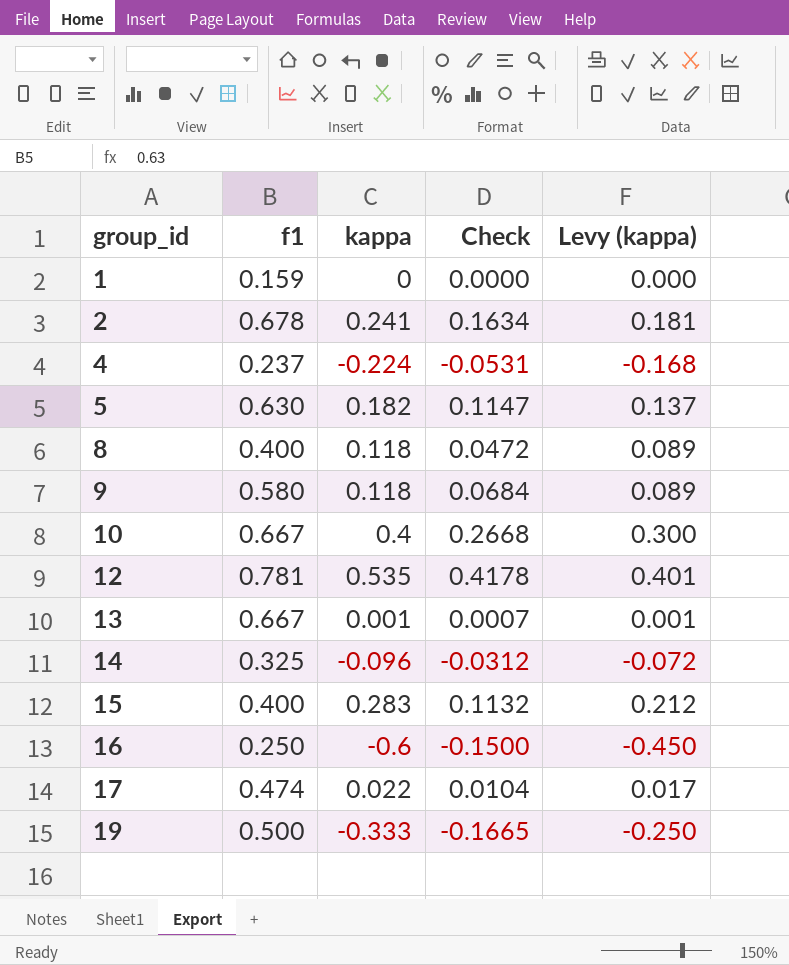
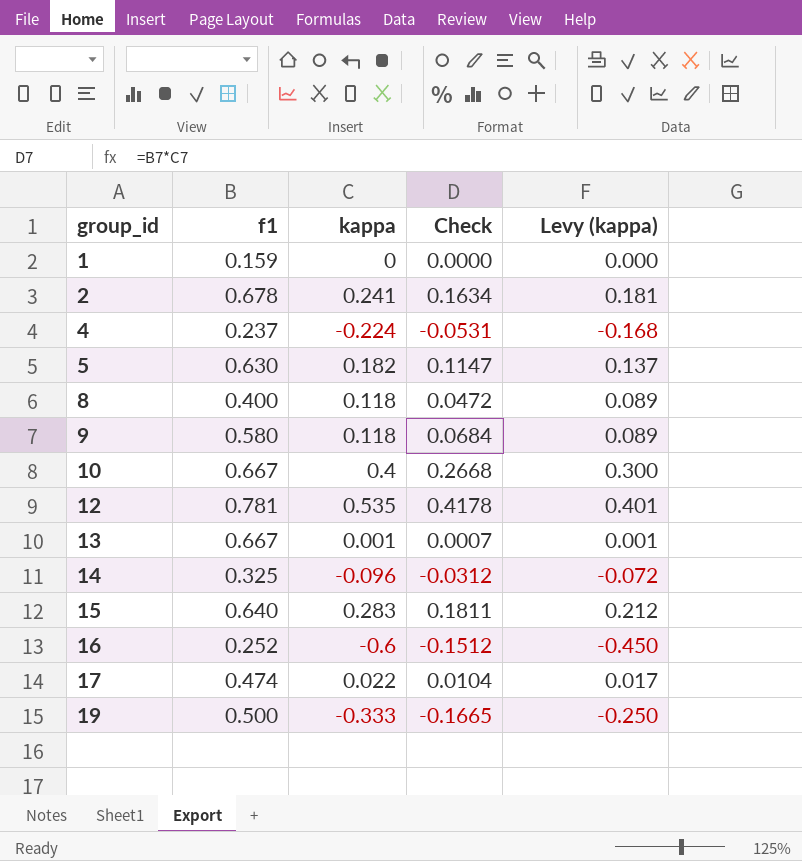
15 | f1: 0.400 -> 0.640
15 | Check: 0.1132 -> 0.1811
16 | f1: 0.250 -> 0.252
16 | Check: -0.1500 -> -0.1512

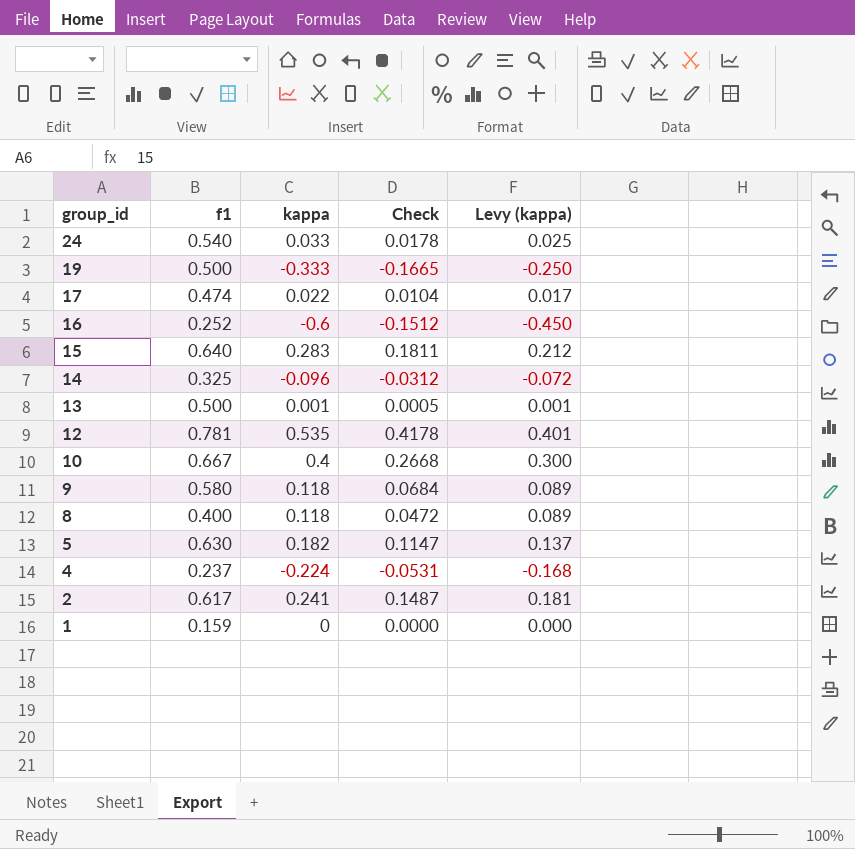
row order: group_id ascending -> group_id descending
row 24: none -> 0.540 | 0.033 | 0.0178 | 0.025
13 | f1: 0.667 -> 0.500
13 | Check: 0.0007 -> 0.0005
2 | f1: 0.678 -> 0.617
2 | Check: 0.1634 -> 0.1487

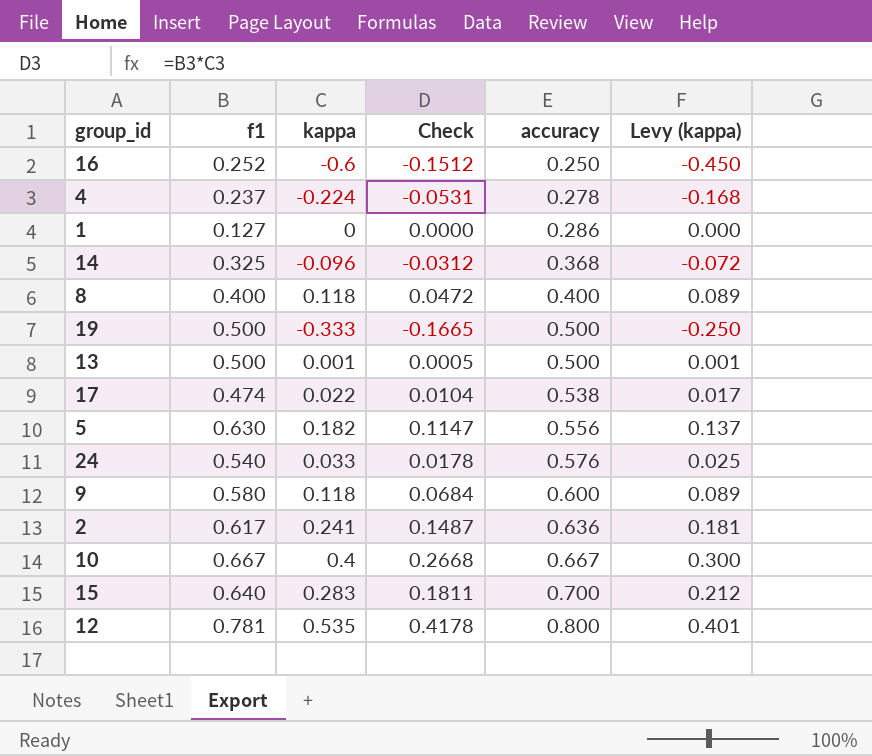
row order: group_id descending -> accuracy ascending
column accuracy | position: none -> 5
1 | f1: 0.159 -> 0.127

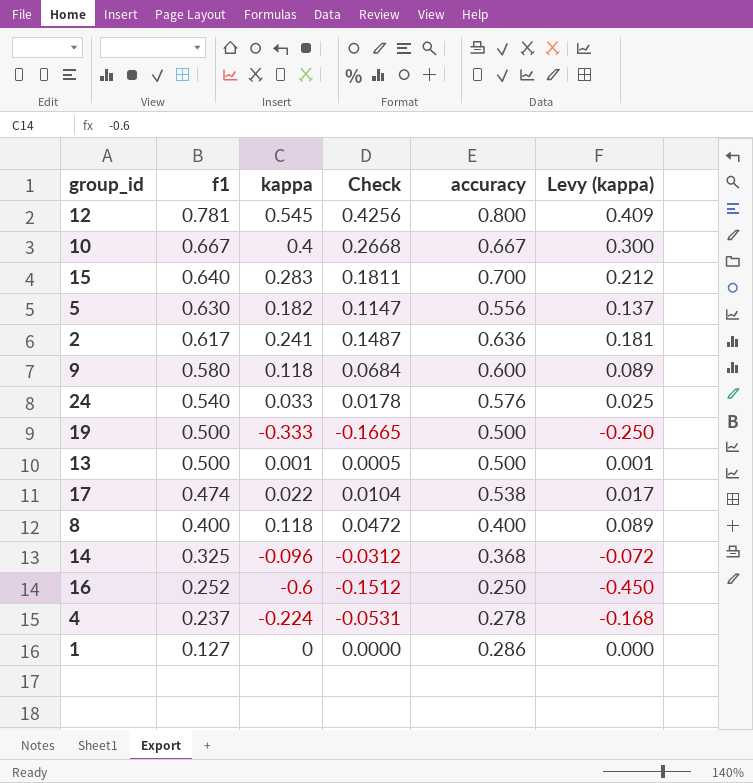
row order: accuracy ascending -> f1 descending
12 | kappa: 0.535 -> 0.545
12 | Check: 0.4178 -> 0.4256
12 | Levy (kappa): 0.401 -> 0.409

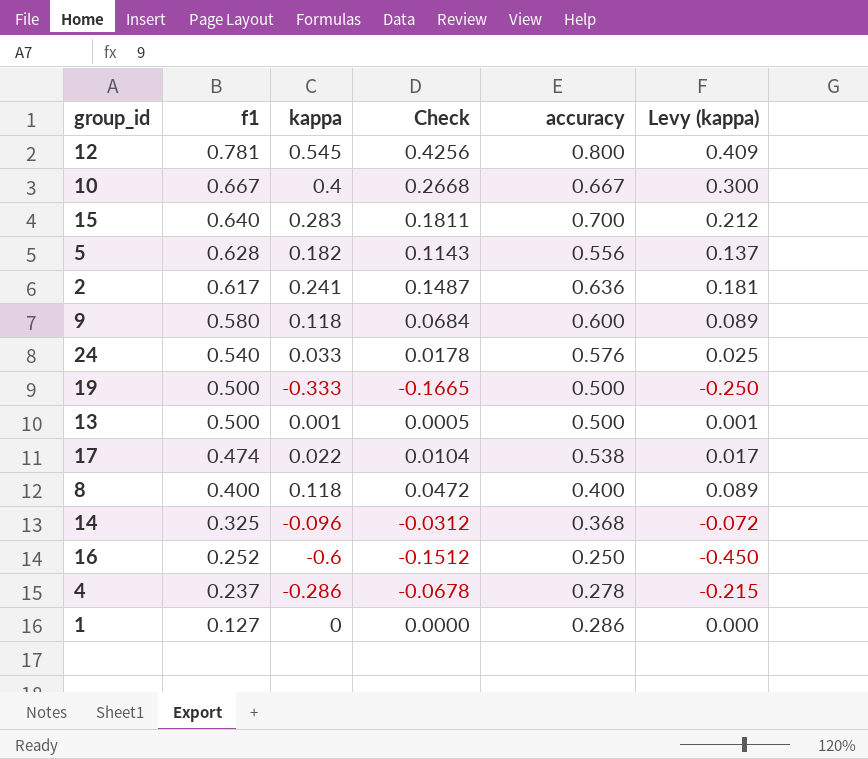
5 | f1: 0.630 -> 0.628
5 | Check: 0.1147 -> 0.1143
4 | kappa: -0.224 -> -0.286
4 | Check: -0.0531 -> -0.0678
4 | Levy (kappa): -0.168 -> -0.215

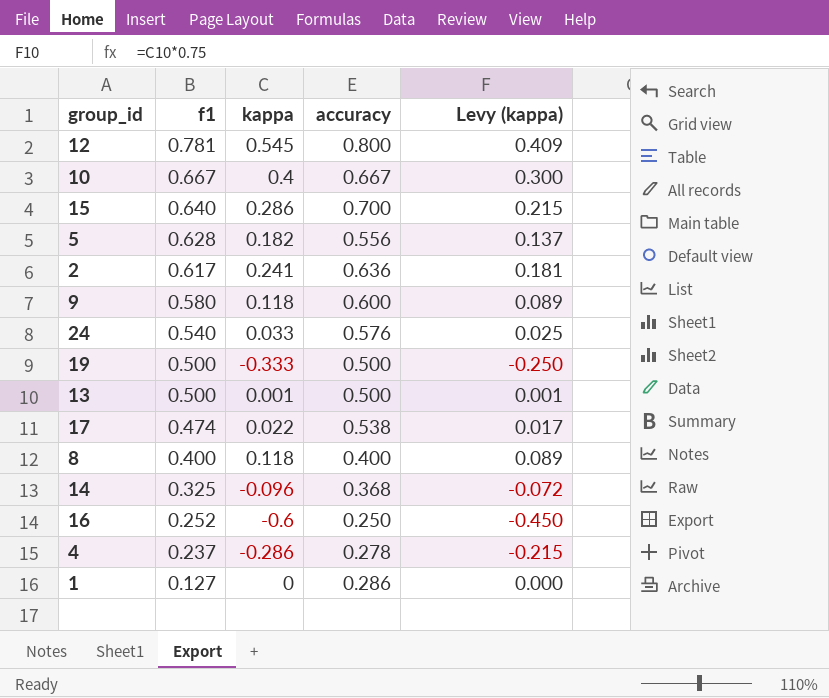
column Check | formula: [f1] * [kappa] -> none
15 | kappa: 0.283 -> 0.286
15 | Levy (kappa): 0.212 -> 0.215

